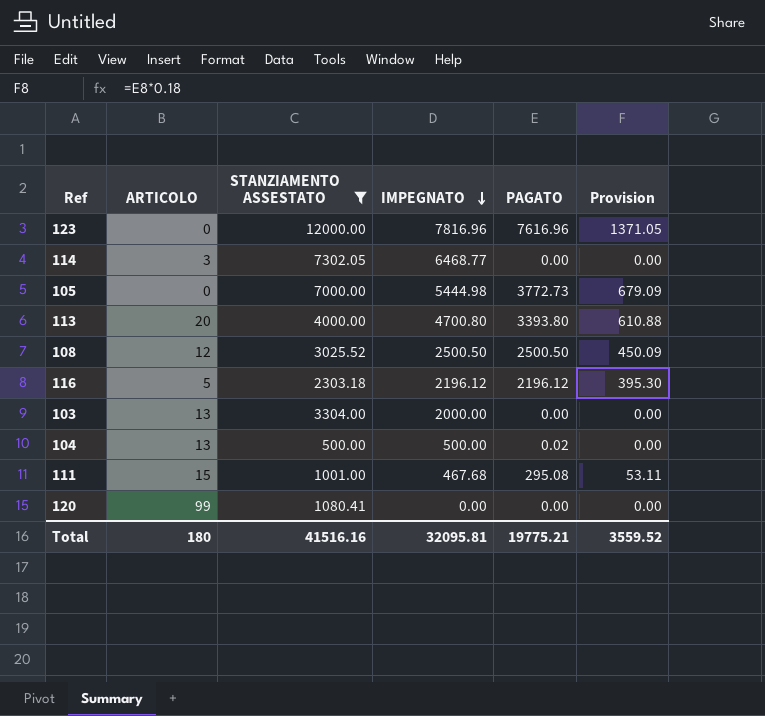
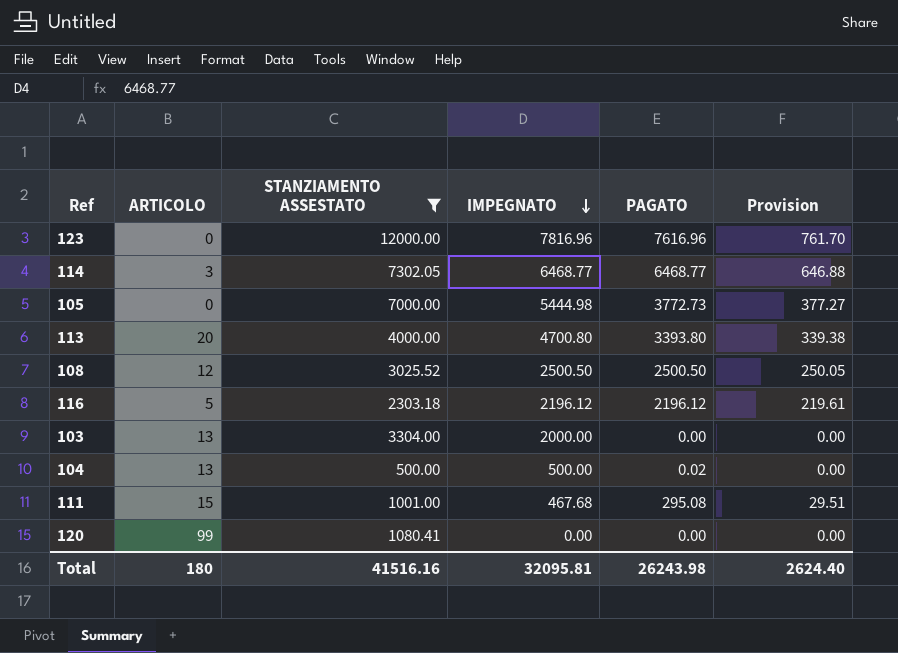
column Provision | formula: [PAGATO] * 0.18 -> [PAGATO] * 0.1
114 | PAGATO: 0.00 -> 6468.77
Total | PAGATO: 19775.21 -> 26243.98
Total | Provision: 3559.52 -> 2624.40

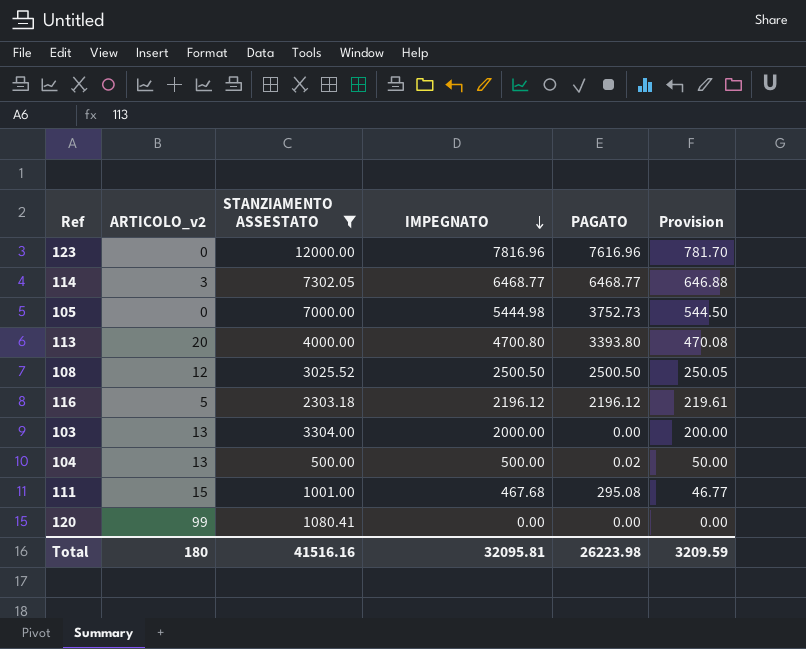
column name: ARTICOLO -> ARTICOLO_v2
column Provision | formula: [PAGATO] * 0.1 -> [IMPEGNATO] * 0.1
105 | PAGATO: 3772.73 -> 3752.73
Total | PAGATO: 26243.98 -> 26223.98
Total | Provision: 2624.40 -> 3209.59

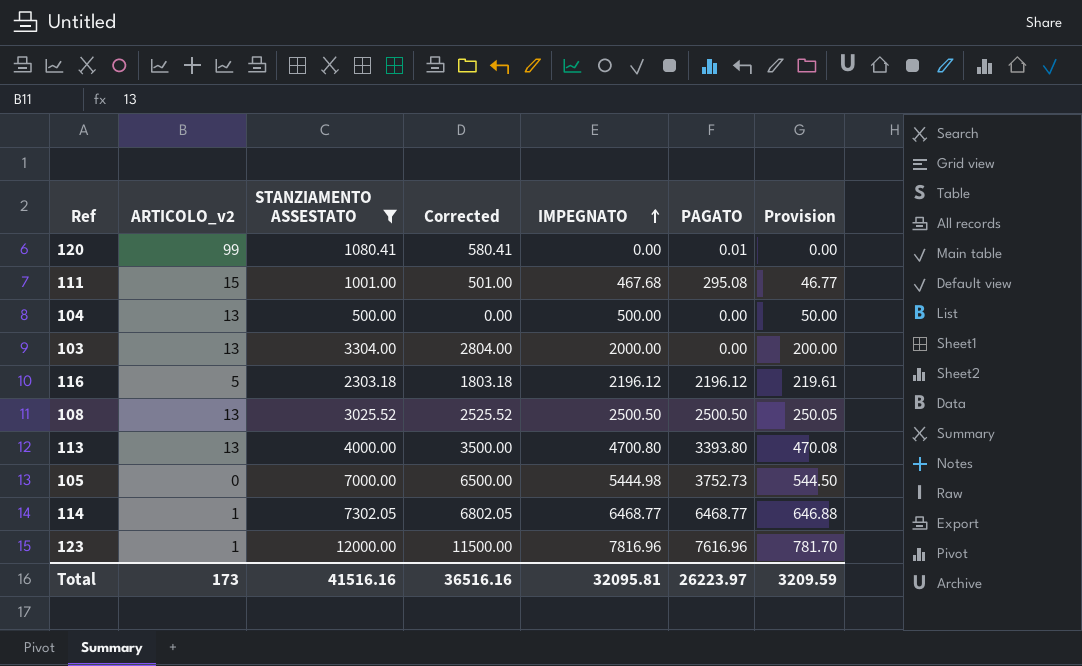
row order: IMPEGNATO descending -> IMPEGNATO ascending
column Corrected | formula: none -> [STANZIAMENTO ASSESTATO] - 500
120 | PAGATO: 0.00 -> 0.01
104 | PAGATO: 0.02 -> 0.00
108 | ARTICOLO_v2: 12 -> 13
113 | ARTICOLO_v2: 20 -> 13
114 | ARTICOLO_v2: 3 -> 1
123 | ARTICOLO_v2: 0 -> 1
Total | ARTICOLO_v2: 180 -> 173
Total | PAGATO: 26223.98 -> 26223.97

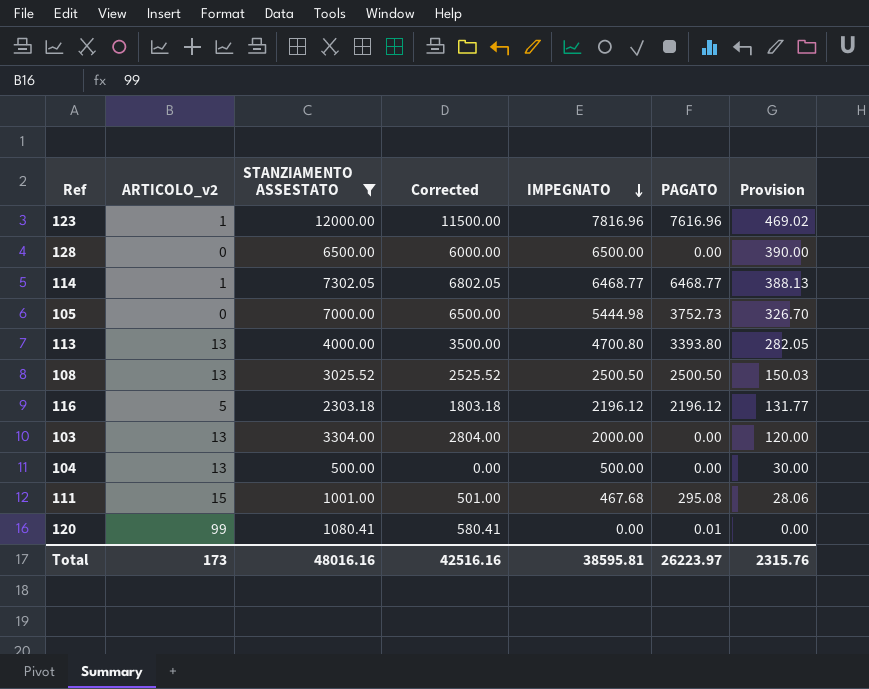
row order: IMPEGNATO ascending -> IMPEGNATO descending
column Provision | formula: [IMPEGNATO] * 0.1 -> [IMPEGNATO] * 0.06
row 128: none -> 0 | 6500.00 | 6000.00 | 6500.00 | 0.00 | 390.00
Total | STANZIAMENTO ASSESTATO: 41516.16 -> 48016.16
Total | Corrected: 36516.16 -> 42516.16
Total | IMPEGNATO: 32095.81 -> 38595.81
Total | Provision: 3209.59 -> 2315.76

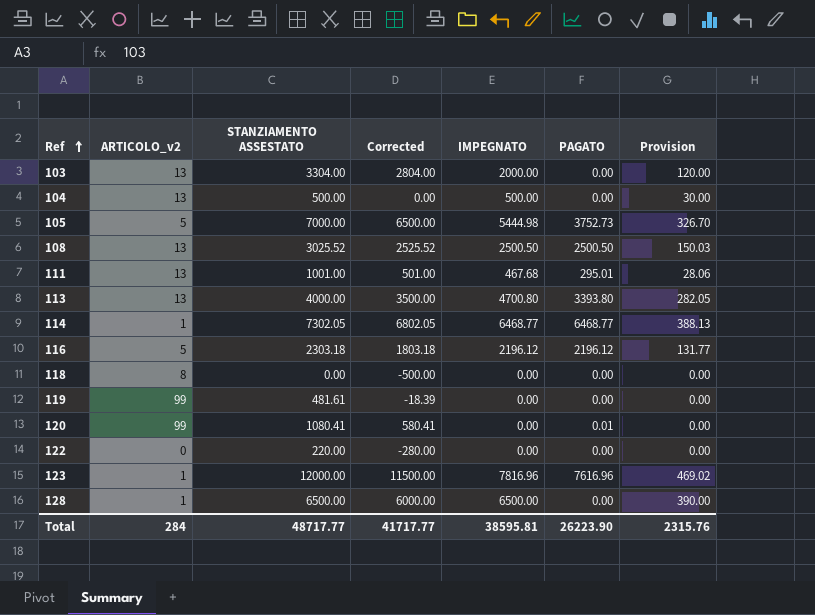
filter: STANZIAMENTO ASSESTATO >= 500.00 -> none
row order: IMPEGNATO descending -> Ref ascending
105 | ARTICOLO_v2: 0 -> 5
111 | ARTICOLO_v2: 15 -> 13
111 | PAGATO: 295.08 -> 295.01
128 | ARTICOLO_v2: 0 -> 1
Total | ARTICOLO_v2: 173 -> 284
Total | STANZIAMENTO ASSESTATO: 48016.16 -> 48717.77
Total | Corrected: 42516.16 -> 41717.77
Total | PAGATO: 26223.97 -> 26223.90

